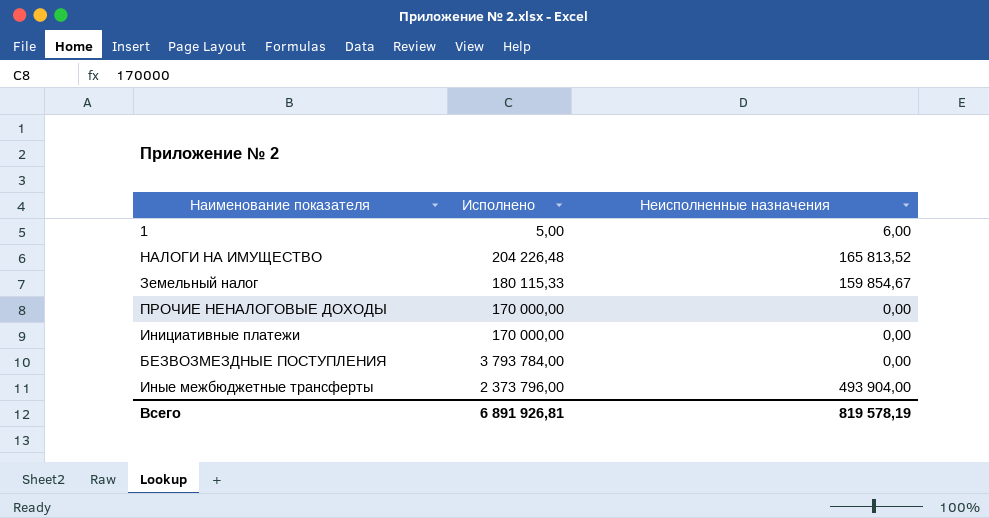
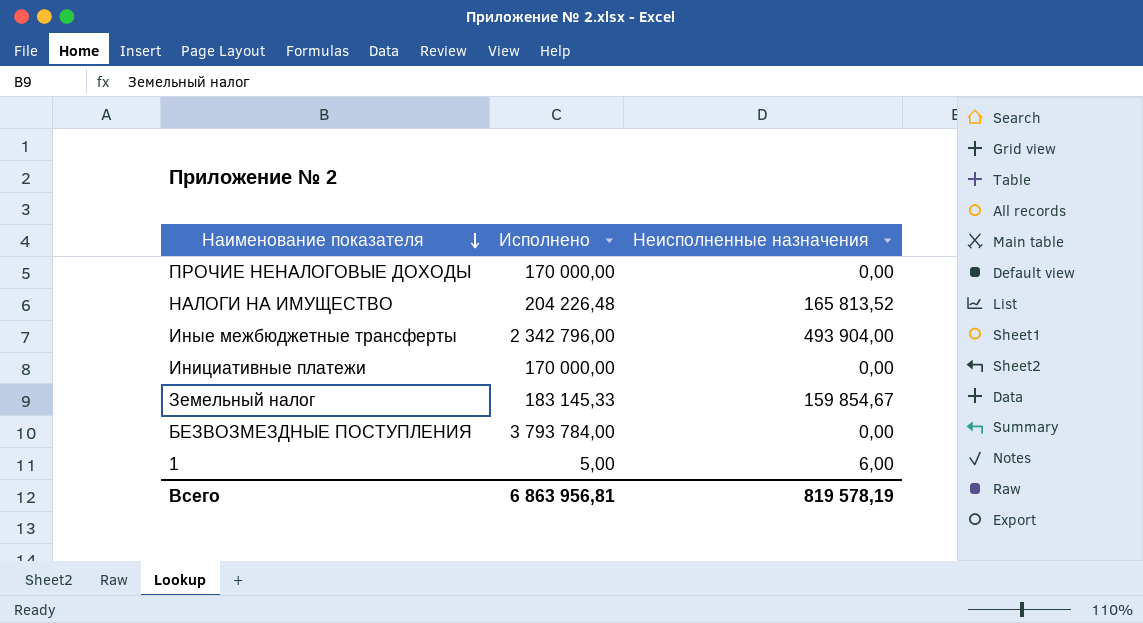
row order: none -> Наименование показателя descending
Иные межбюджетные трансферты | Исполнено: 2 373 796,00 -> 2 342 796,00
Земельный налог | Исполнено: 180 115,33 -> 183 145,33
Всего | Исполнено: 6 891 926,81 -> 6 863 956,81

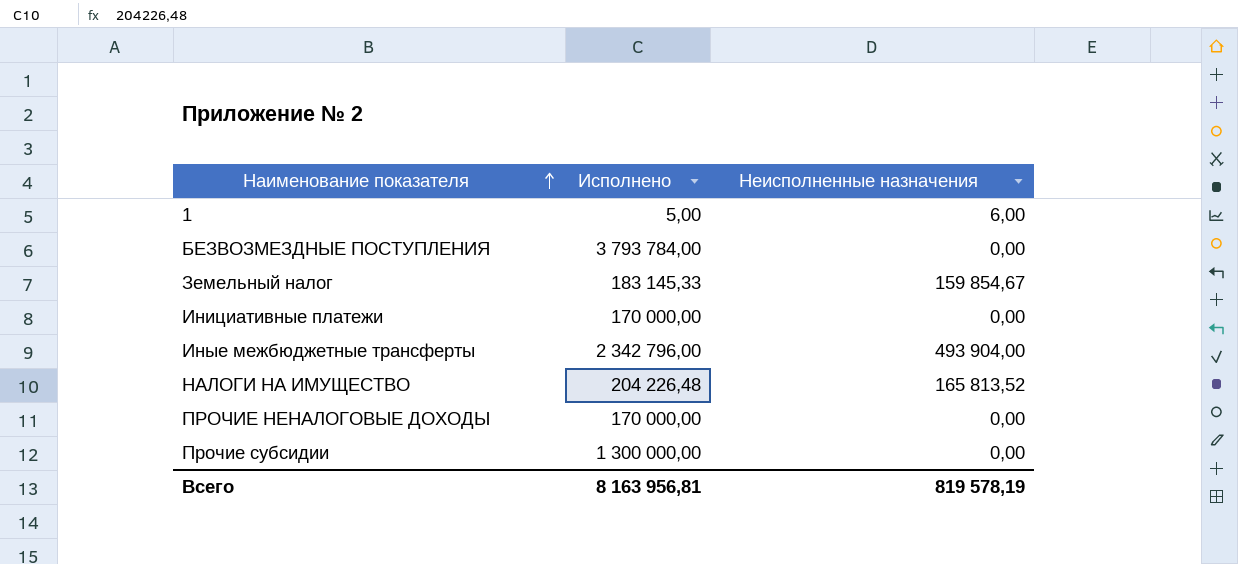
row order: Наименование показателя descending -> Наименование показателя ascending
row Прочие субсидии: none -> 1 300 000,00 | 0,00
Всего | Исполнено: 6 863 956,81 -> 8 163 956,81

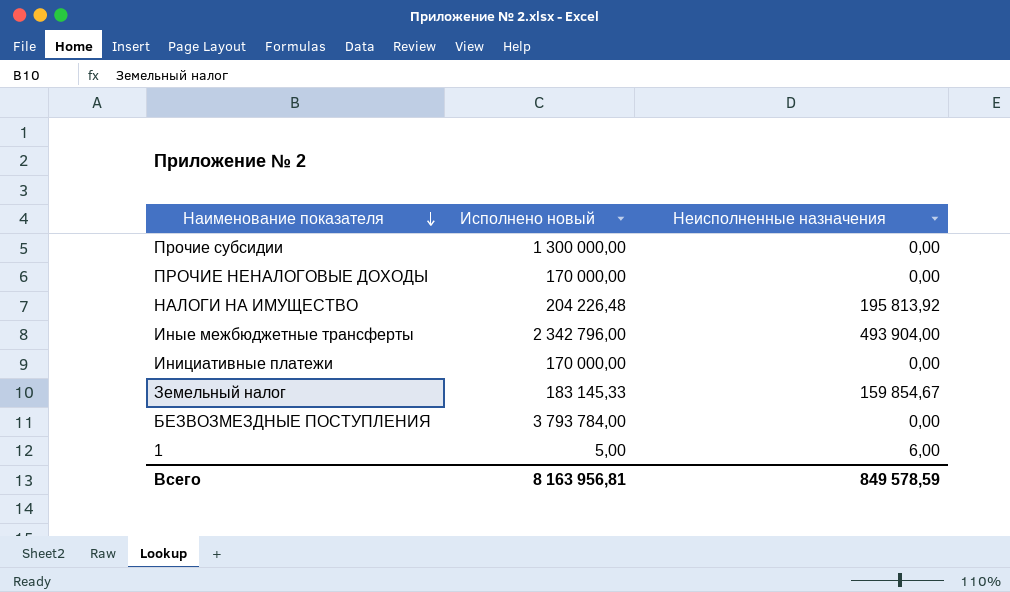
row order: Наименование показателя ascending -> Наименование показателя descending
column name: Исполнено -> Исполнено новый
НАЛОГИ НА ИМУЩЕСТВО | Неисполненные назначения: 165 813,52 -> 195 813,92
Всего | Неисполненные назначения: 819 578,19 -> 849 578,59

